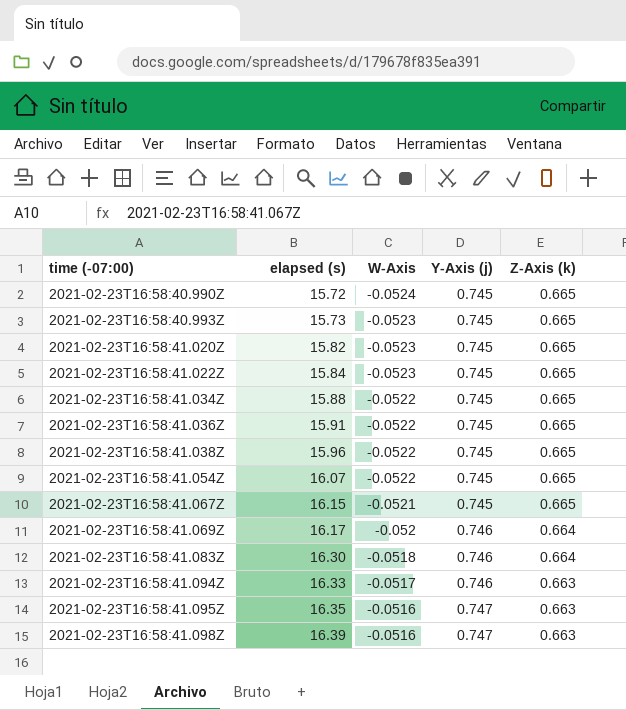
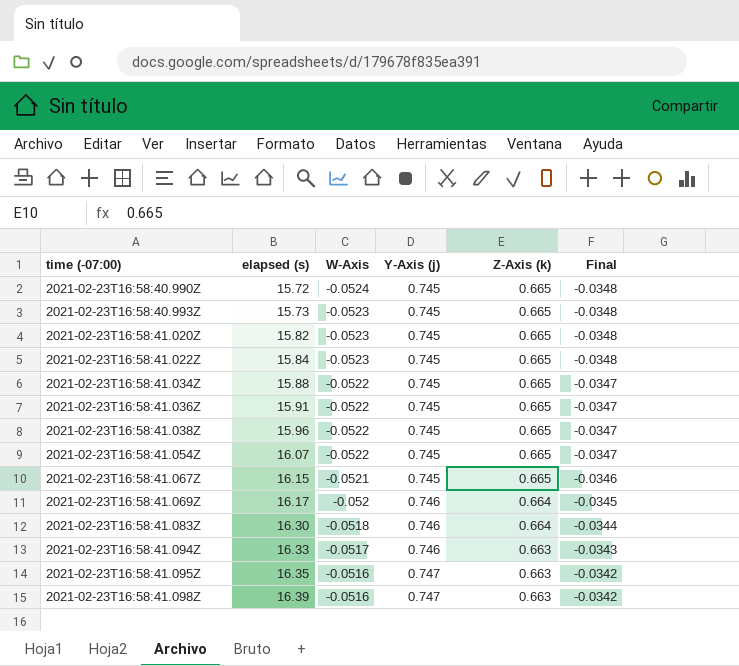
column Final | formula: none -> [W-Axis] * [Z-Axis (k)]

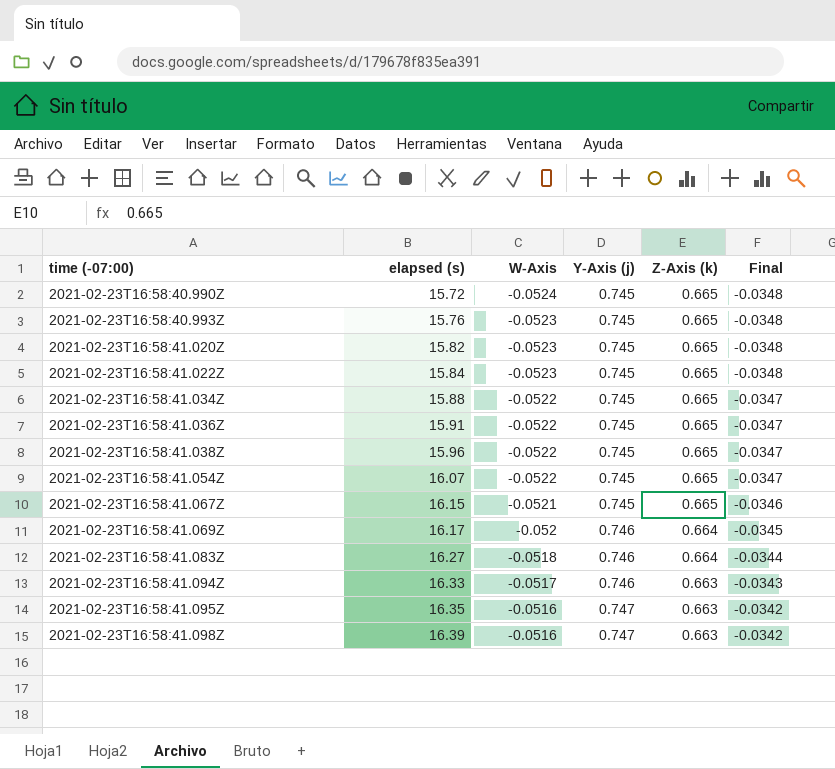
2021-02-23T16:58:40.993Z | elapsed (s): 15.73 -> 15.76
2021-02-23T16:58:41.083Z | elapsed (s): 16.30 -> 16.27

